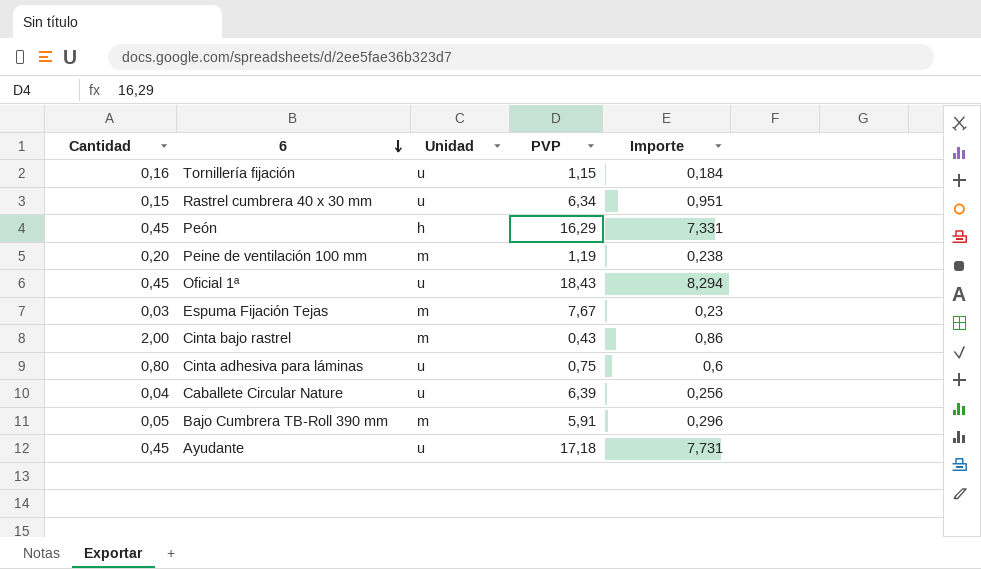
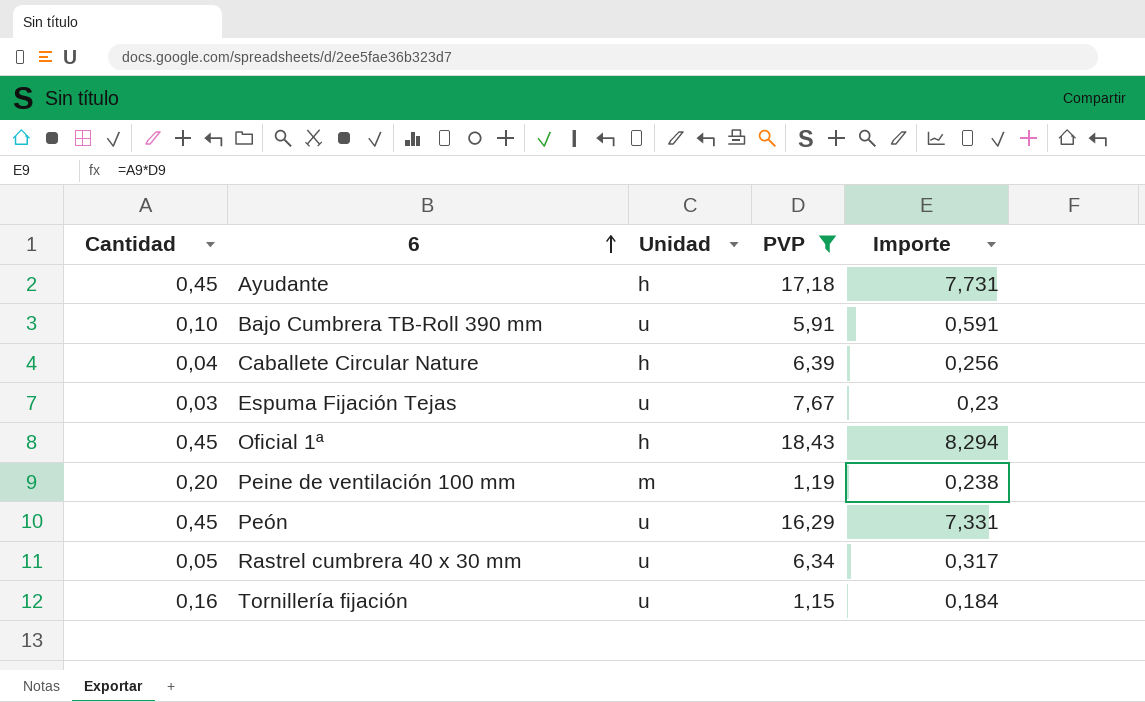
filter: none -> PVP >= 1,15
row order: 6 descending -> 6 ascending
Ayudante | Unidad: u -> h
Bajo Cumbrera TB-Roll 390 mm | Cantidad: 0,05 -> 0,10
Bajo Cumbrera TB-Roll 390 mm | Unidad: m -> u
Bajo Cumbrera TB-Roll 390 mm | Importe: 0,296 -> 0,591
Caballete Circular Nature | Unidad: u -> h
Espuma Fijación Tejas | Unidad: m -> u
Oficial 1ª | Unidad: u -> h
Peón | Unidad: h -> u
Rastrel cumbrera 40 x 30 mm | Cantidad: 0,15 -> 0,05
Rastrel cumbrera 40 x 30 mm | Importe: 0,951 -> 0,317

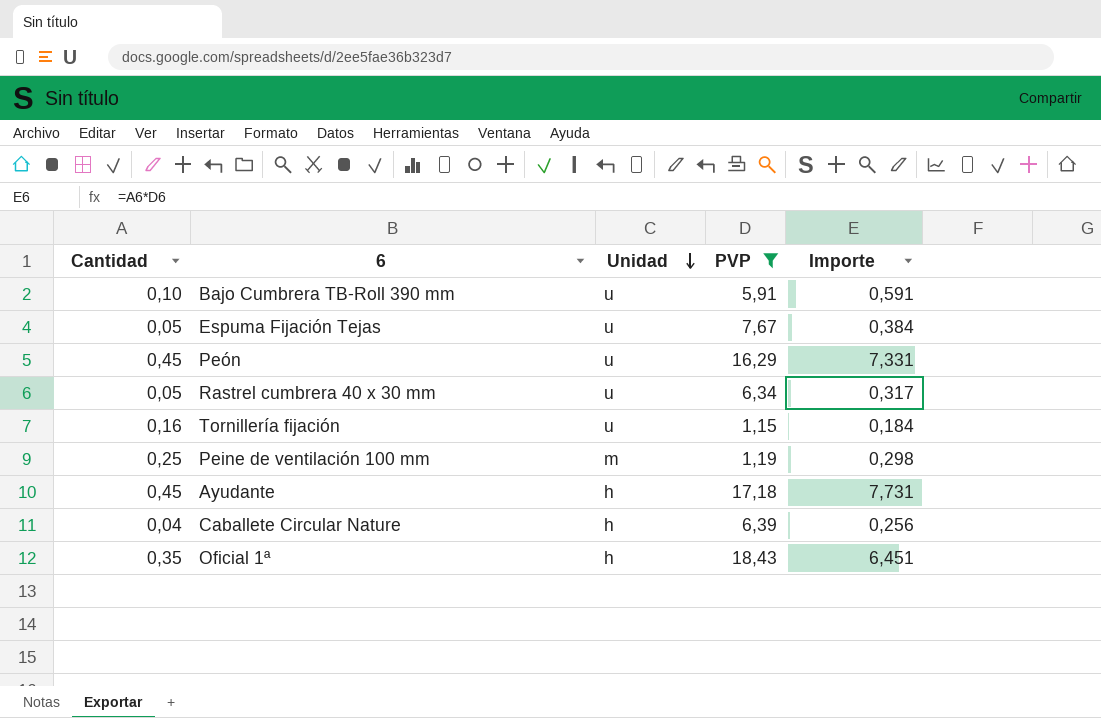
row order: 6 ascending -> Unidad descending
Espuma Fijación Tejas | Cantidad: 0,03 -> 0,05
Espuma Fijación Tejas | Importe: 0,23 -> 0,384
Peine de ventilación 100 mm | Cantidad: 0,20 -> 0,25
Peine de ventilación 100 mm | Importe: 0,238 -> 0,298
Oficial 1ª | Cantidad: 0,45 -> 0,35
Oficial 1ª | Importe: 8,294 -> 6,451

